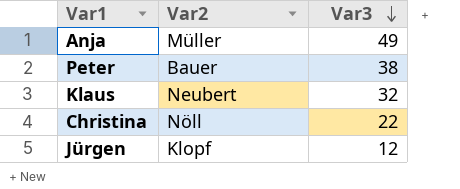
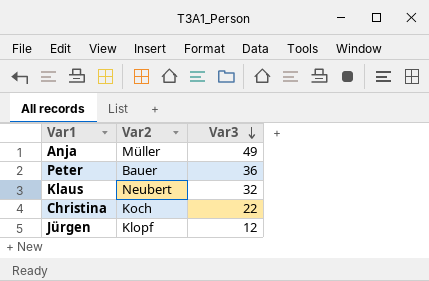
Peter | Var3: 38 -> 36
Christina | Var2: Nöll -> Koch

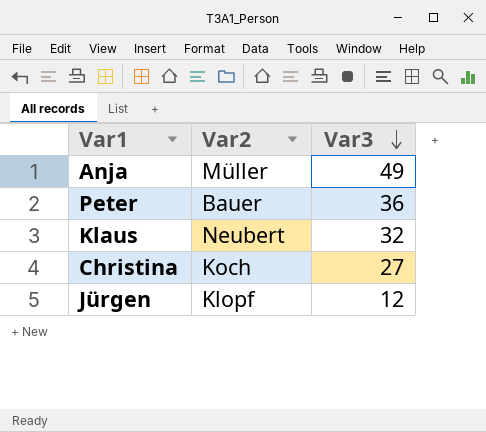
Christina | Var3: 22 -> 27

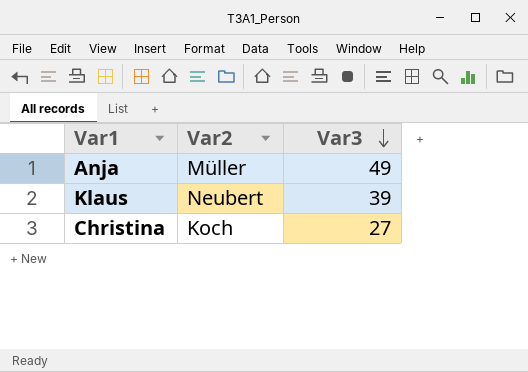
row Peter: Bauer | 36 -> none
row Jürgen: Klopf | 12 -> none
Klaus | Var3: 32 -> 39

